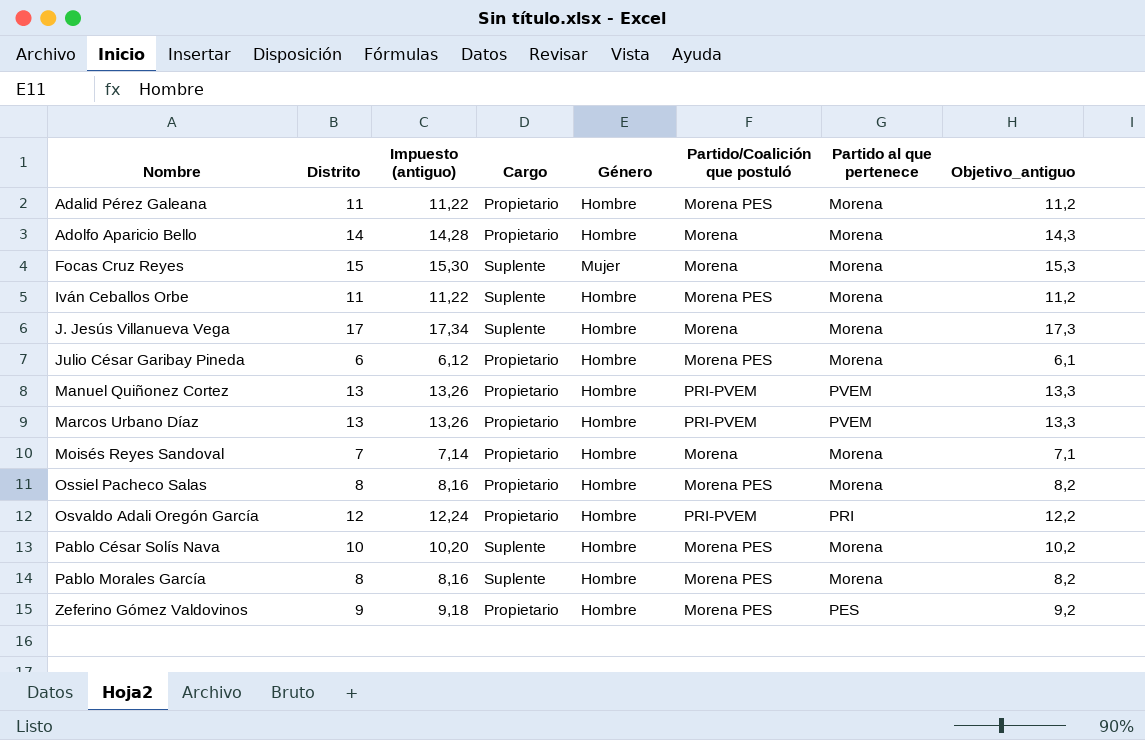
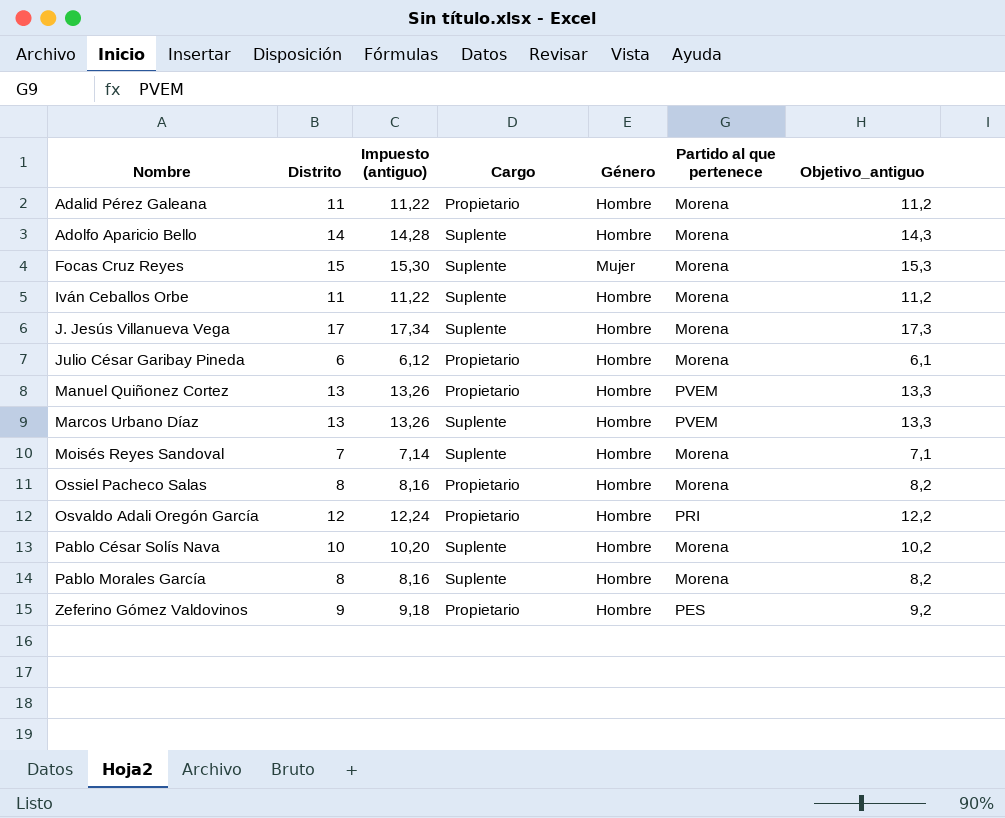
column Partido/Coalición que postuló | position: 6 -> none
Adolfo Aparicio Bello | Cargo: Propietario -> Suplente
Marcos Urbano Díaz | Cargo: Propietario -> Suplente
Moisés Reyes Sandoval | Cargo: Propietario -> Suplente

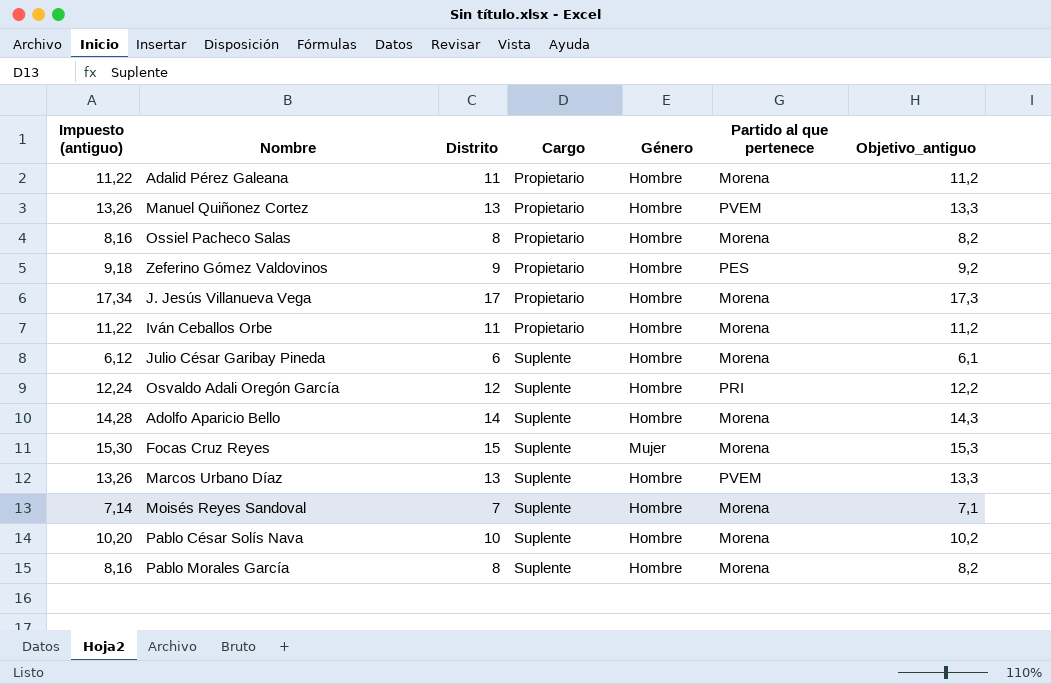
row order: Nombre ascending -> Cargo ascending
column Impuesto (antiguo) | position: 3 -> 1
J. Jesús Villanueva Vega | Cargo: Suplente -> Propietario
Iván Ceballos Orbe | Cargo: Suplente -> Propietario
Julio César Garibay Pineda | Cargo: Propietario -> Suplente
Osvaldo Adali Oregón García | Cargo: Propietario -> Suplente

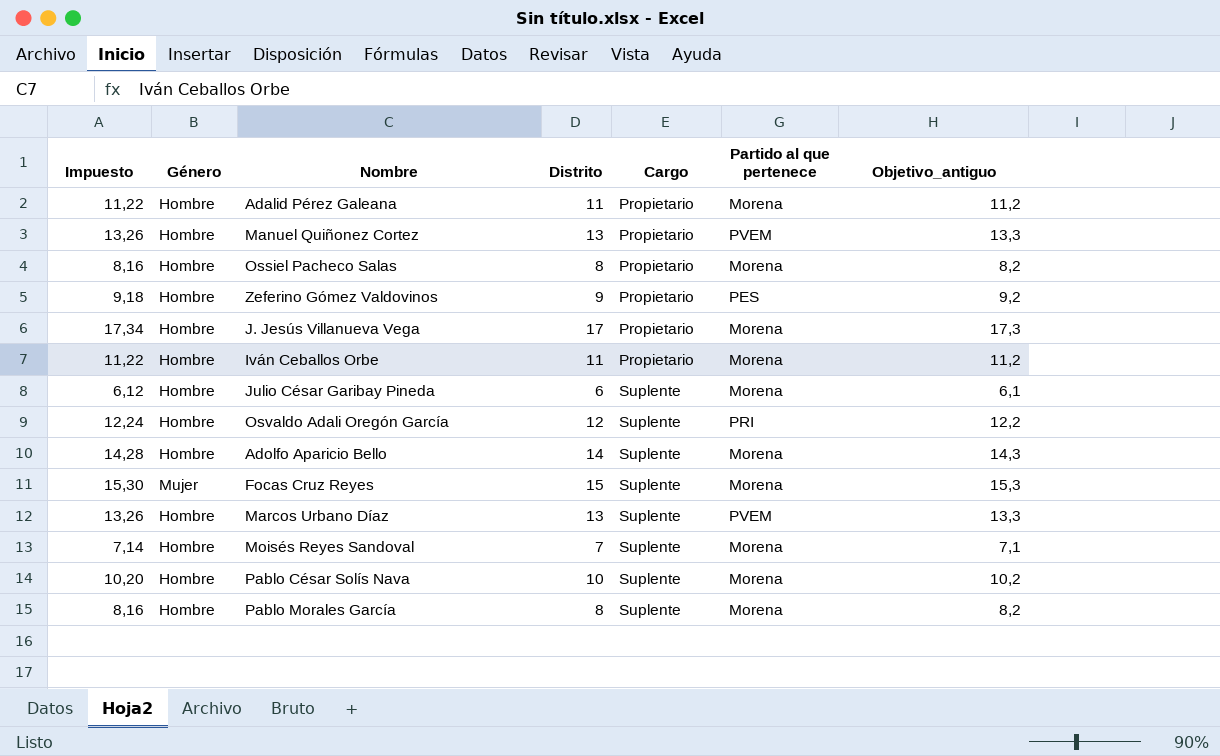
column name: Impuesto (antiguo) -> Impuesto
column Género | position: 5 -> 2

